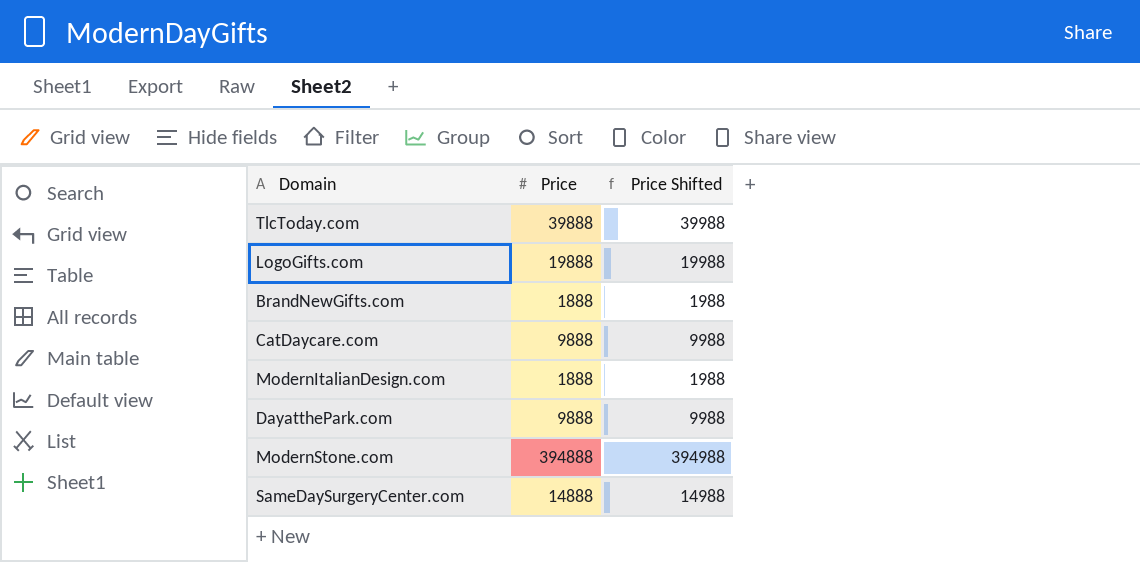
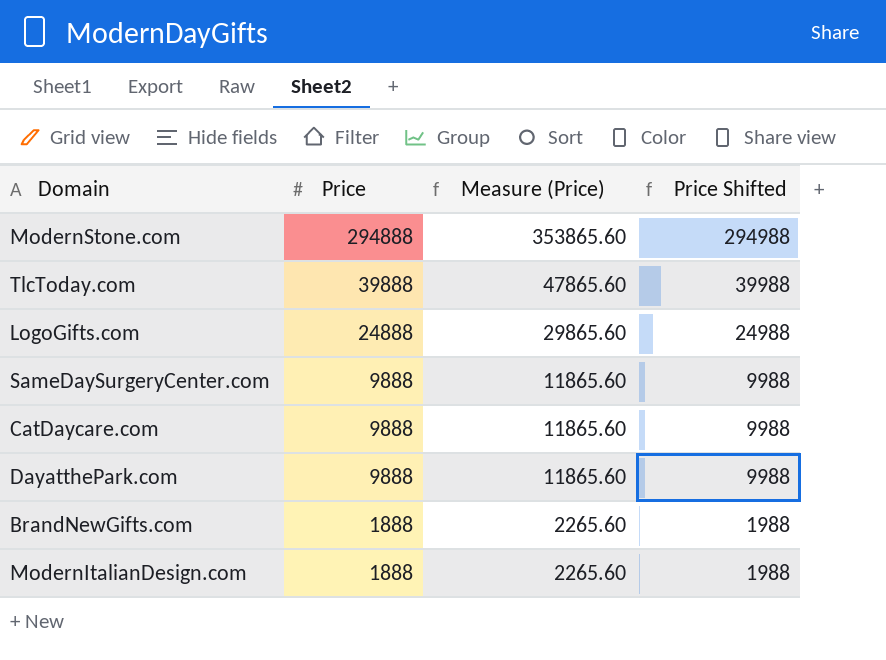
row order: none -> Price descending
column Measure (Price) | formula: none -> [Price] * 1.2
ModernStone.com | Price: 394888 -> 294888
ModernStone.com | Price Shifted: 394988 -> 294988
LogoGifts.com | Price: 19888 -> 24888
LogoGifts.com | Price Shifted: 19988 -> 24988
SameDaySurgeryCenter.com | Price: 14888 -> 9888
SameDaySurgeryCenter.com | Price Shifted: 14988 -> 9988

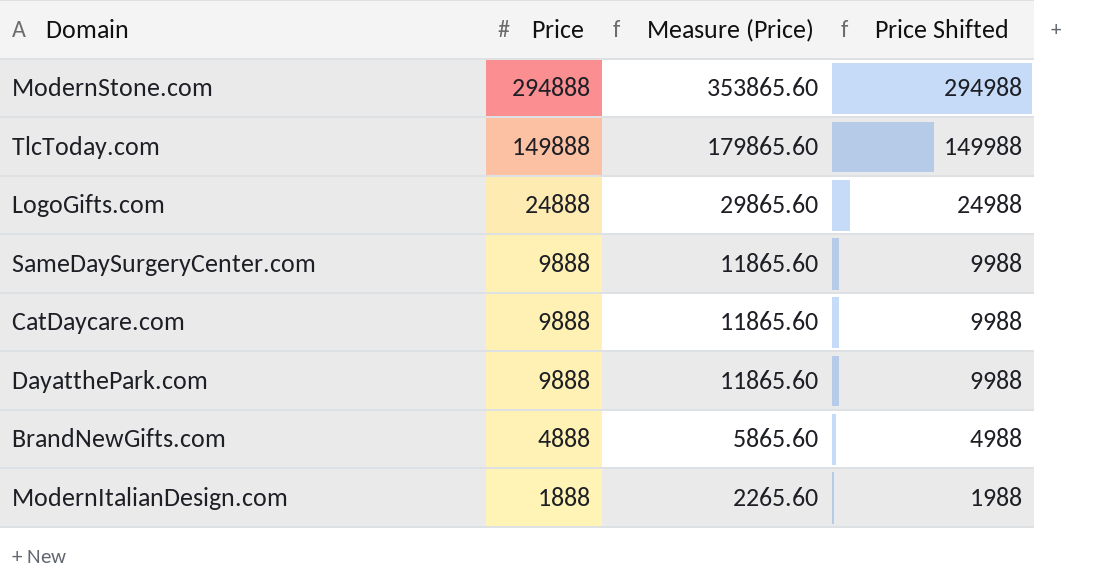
TlcToday.com | Price: 39888 -> 149888
TlcToday.com | Measure (Price): 47865.60 -> 179865.60
TlcToday.com | Price Shifted: 39988 -> 149988
BrandNewGifts.com | Price: 1888 -> 4888
BrandNewGifts.com | Measure (Price): 2265.60 -> 5865.60
BrandNewGifts.com | Price Shifted: 1988 -> 4988

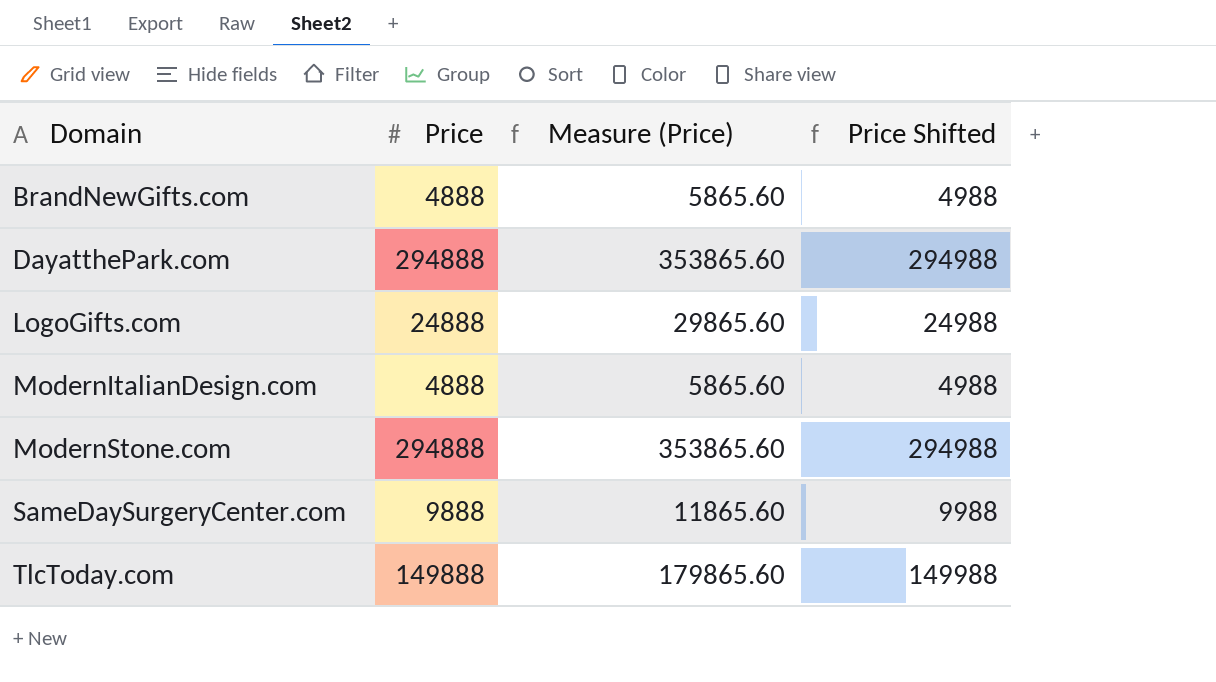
row order: Price descending -> Domain ascending
row CatDaycare.com: 9888 | 11865.60 | 9988 -> none
DayatthePark.com | Price: 9888 -> 294888
DayatthePark.com | Measure (Price): 11865.60 -> 353865.60
DayatthePark.com | Price Shifted: 9988 -> 294988
ModernItalianDesign.com | Price: 1888 -> 4888
ModernItalianDesign.com | Measure (Price): 2265.60 -> 5865.60
ModernItalianDesign.com | Price Shifted: 1988 -> 4988

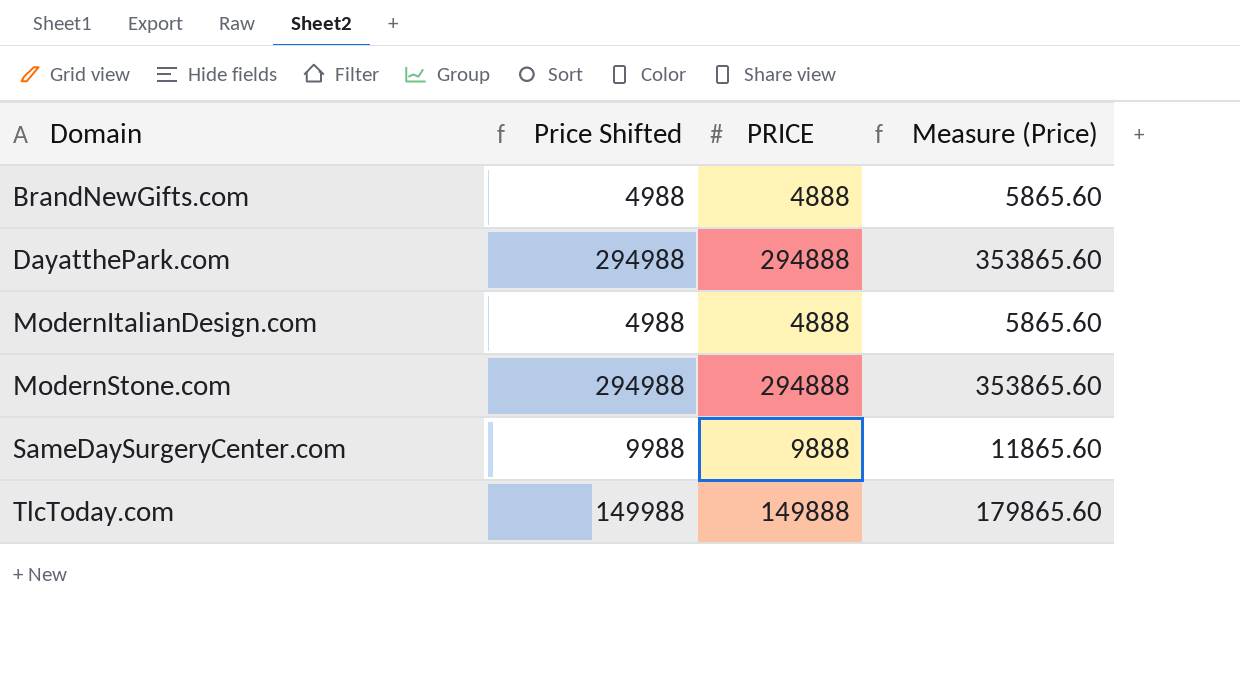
column Price Shifted | position: 4 -> 2
column name: Price -> PRICE
row LogoGifts.com: 24888 | 29865.60 | 24988 -> none

